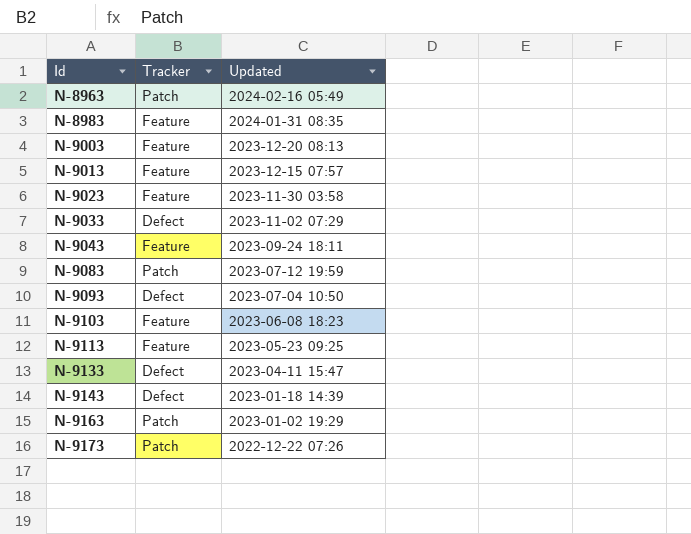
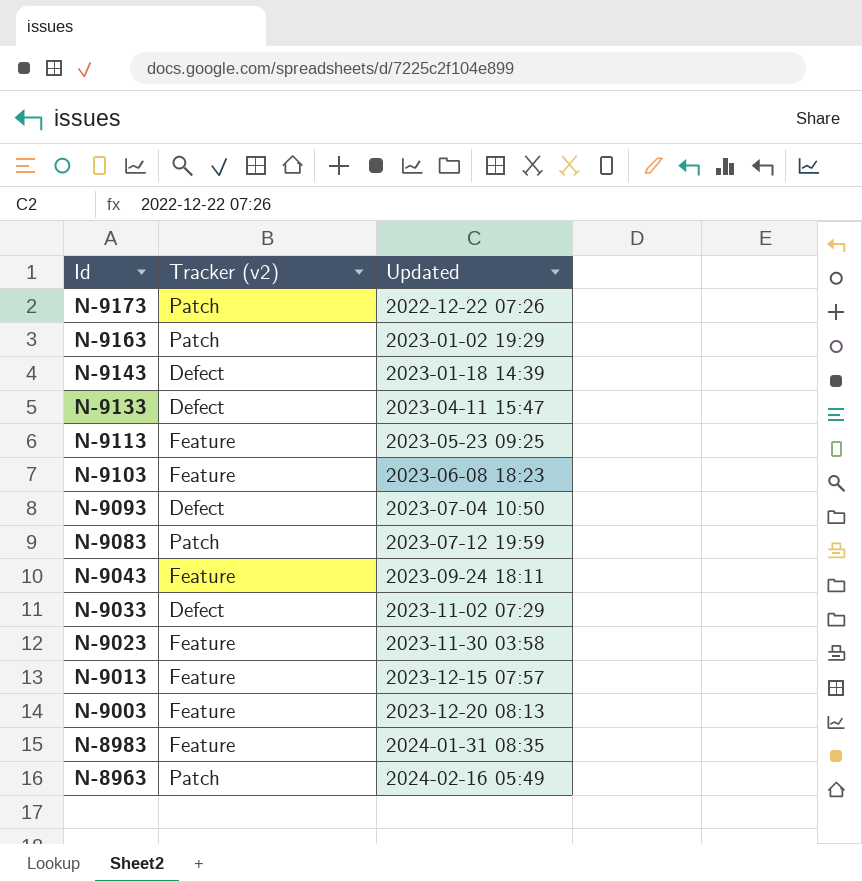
row order: Id ascending -> Id descending
column name: Tracker -> Tracker (v2)

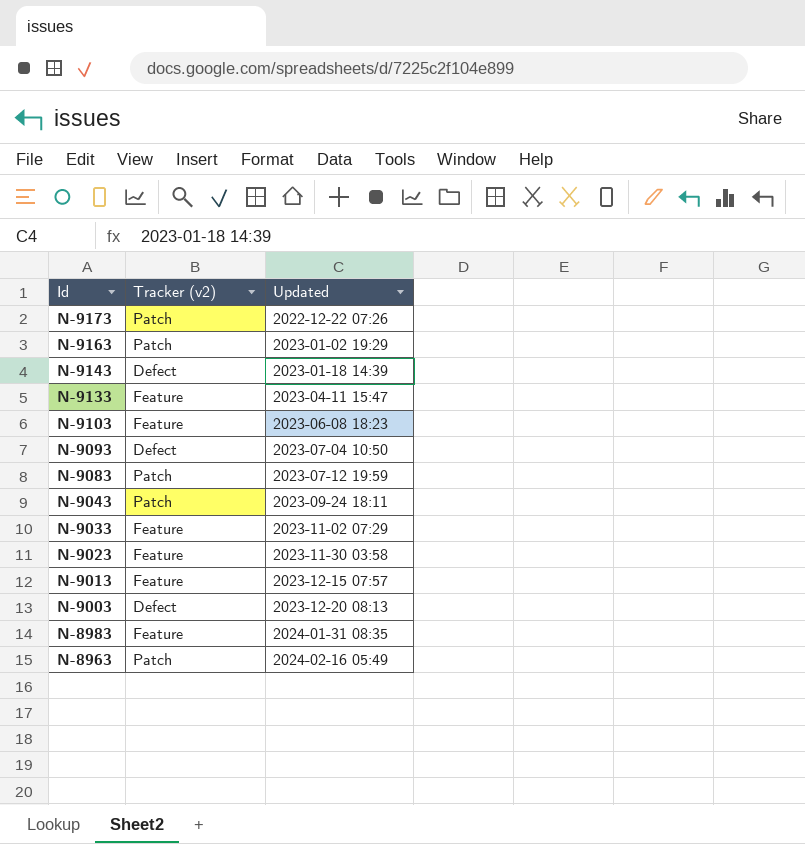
row N-9113: Feature | 2023-05-23 09:25 -> none
N-9133 | Tracker (v2): Defect -> Feature
N-9043 | Tracker (v2): Feature -> Patch
N-9033 | Tracker (v2): Defect -> Feature
N-9003 | Tracker (v2): Feature -> Defect

